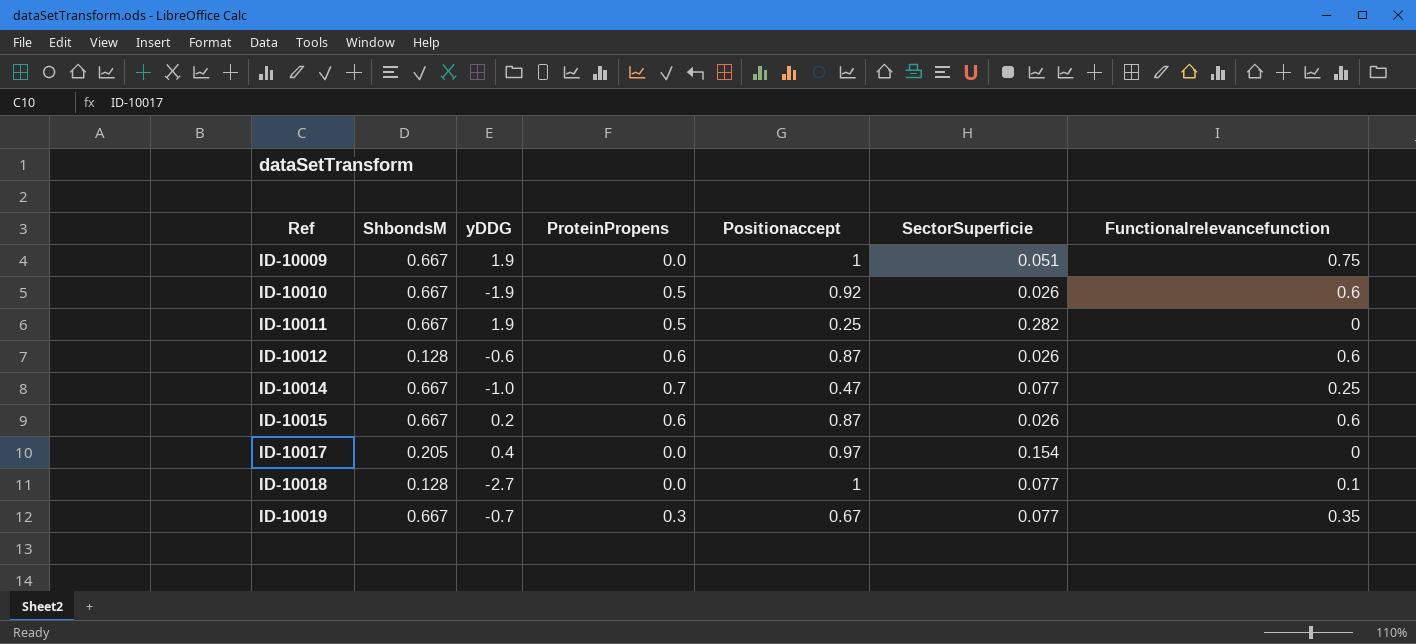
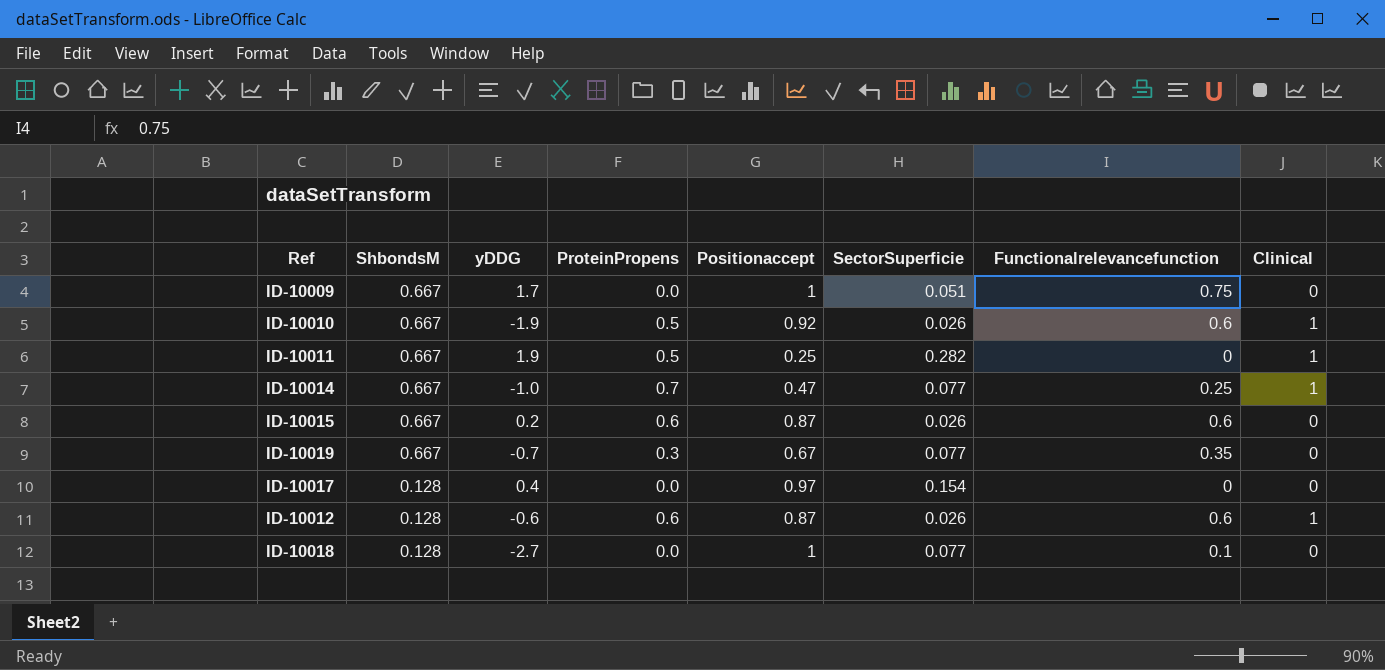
row order: Ref ascending -> ShbondsM descending
column Clinical | position: none -> 8
ID-10009 | yDDG: 1.9 -> 1.7
ID-10017 | ShbondsM: 0.205 -> 0.128

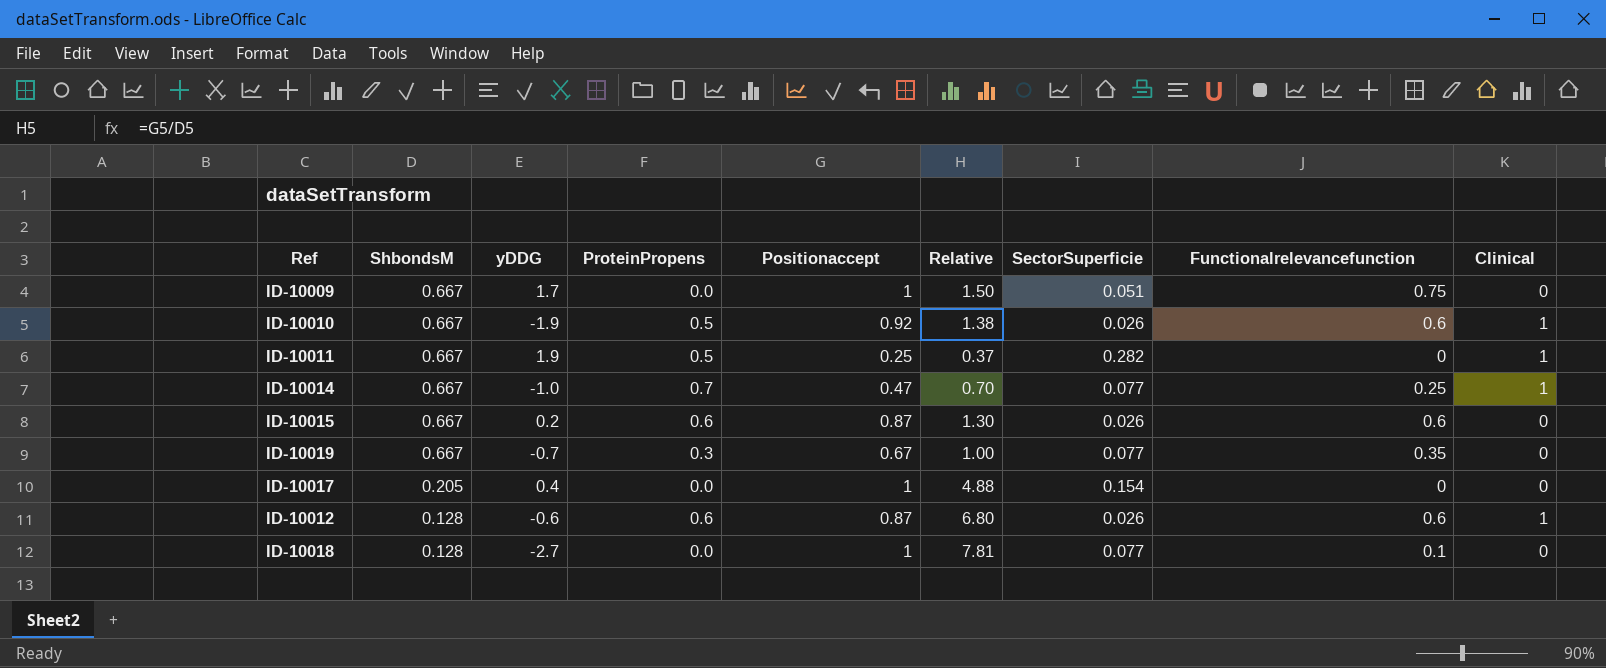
column Relative | formula: none -> [Positionaccept] / [ShbondsM]
ID-10017 | ShbondsM: 0.128 -> 0.205
ID-10017 | Positionaccept: 0.97 -> 1

